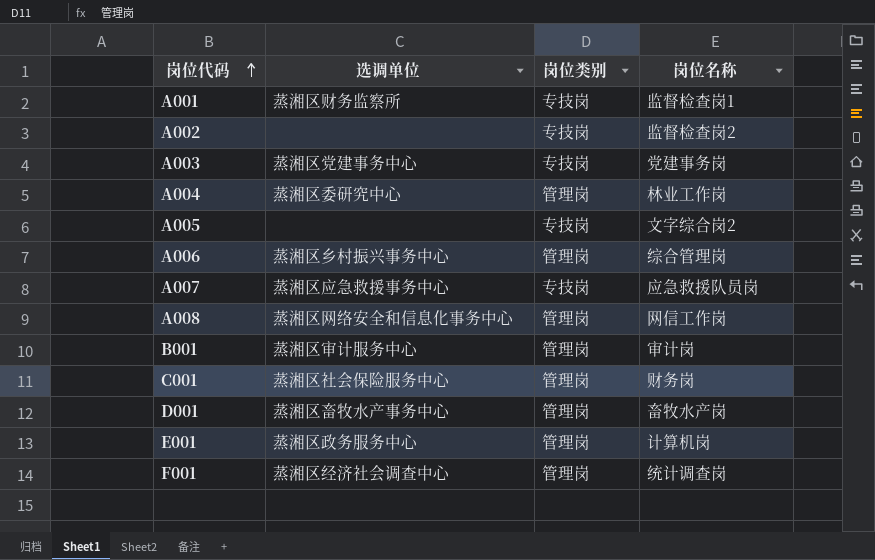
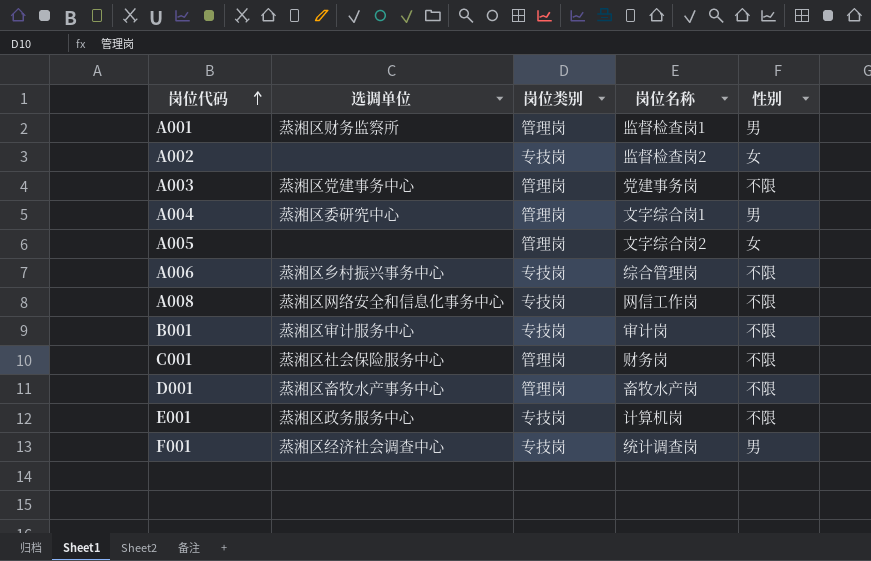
column 性别 | position: none -> 5
row A007: 蒸湘区应急救援事务中心 | 专技岗 | 应急救援队员岗 -> none
A001 | 岗位类别: 专技岗 -> 管理岗
A003 | 岗位类别: 专技岗 -> 管理岗
A004 | 岗位名称: 林业工作岗 -> 文字综合岗1
A005 | 岗位类别: 专技岗 -> 管理岗
A006 | 岗位类别: 管理岗 -> 专技岗
A008 | 岗位类别: 管理岗 -> 专技岗
B001 | 岗位类别: 管理岗 -> 专技岗
E001 | 岗位类别: 管理岗 -> 专技岗
F001 | 岗位类别: 管理岗 -> 专技岗

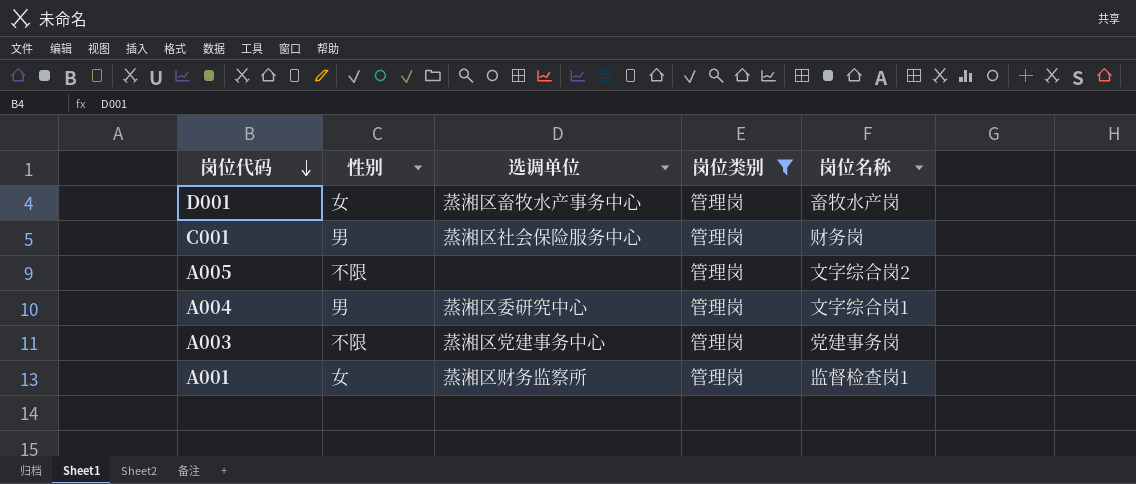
filter: none -> 岗位类别 = 管理岗
row order: 岗位代码 ascending -> 岗位代码 descending
column 性别 | position: 5 -> 2
D001 | 性别: 不限 -> 女
C001 | 性别: 不限 -> 男
A005 | 性别: 女 -> 不限
A001 | 性别: 男 -> 女

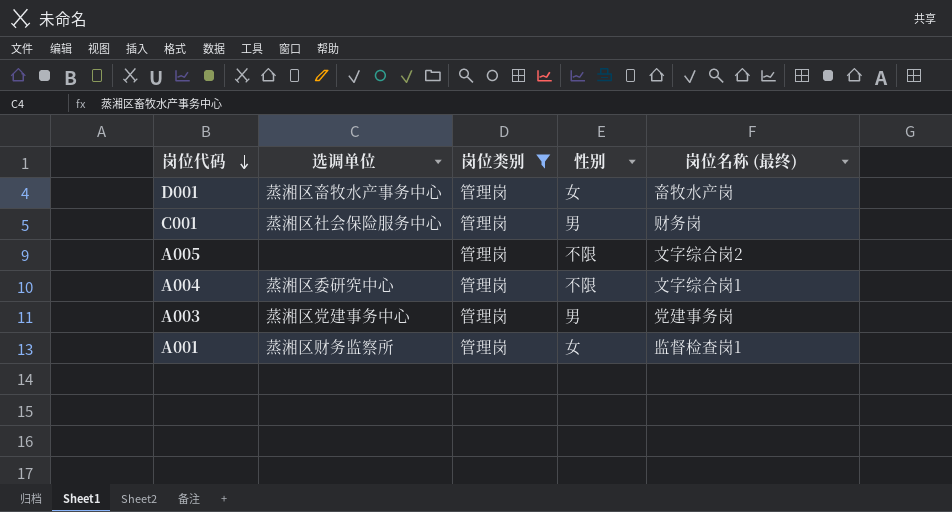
column 性别 | position: 2 -> 4
column name: 岗位名称 -> 岗位名称 (最终)
A004 | 性别: 男 -> 不限
A003 | 性别: 不限 -> 男

